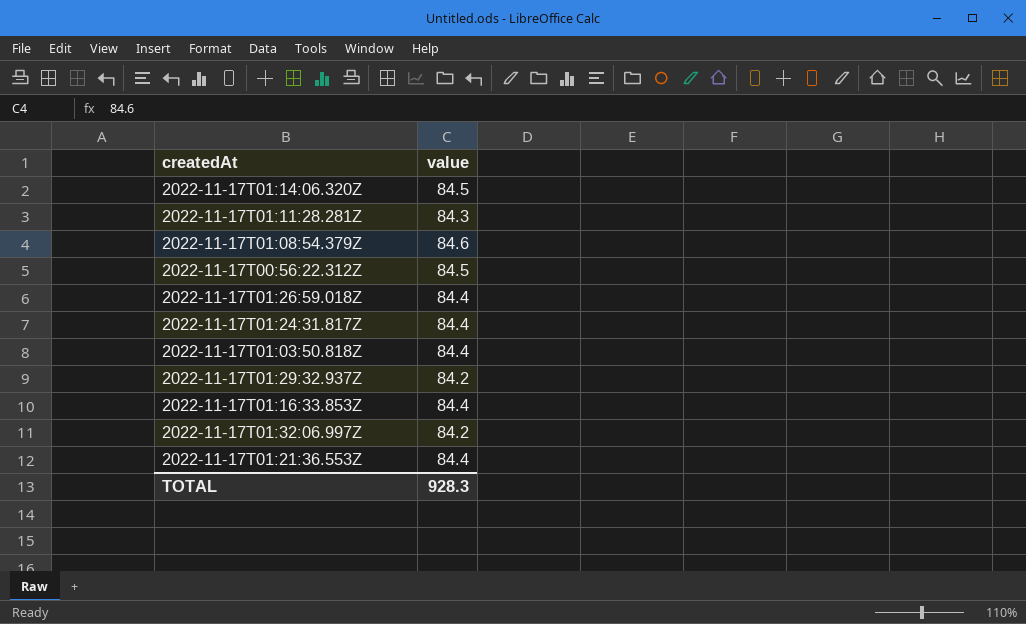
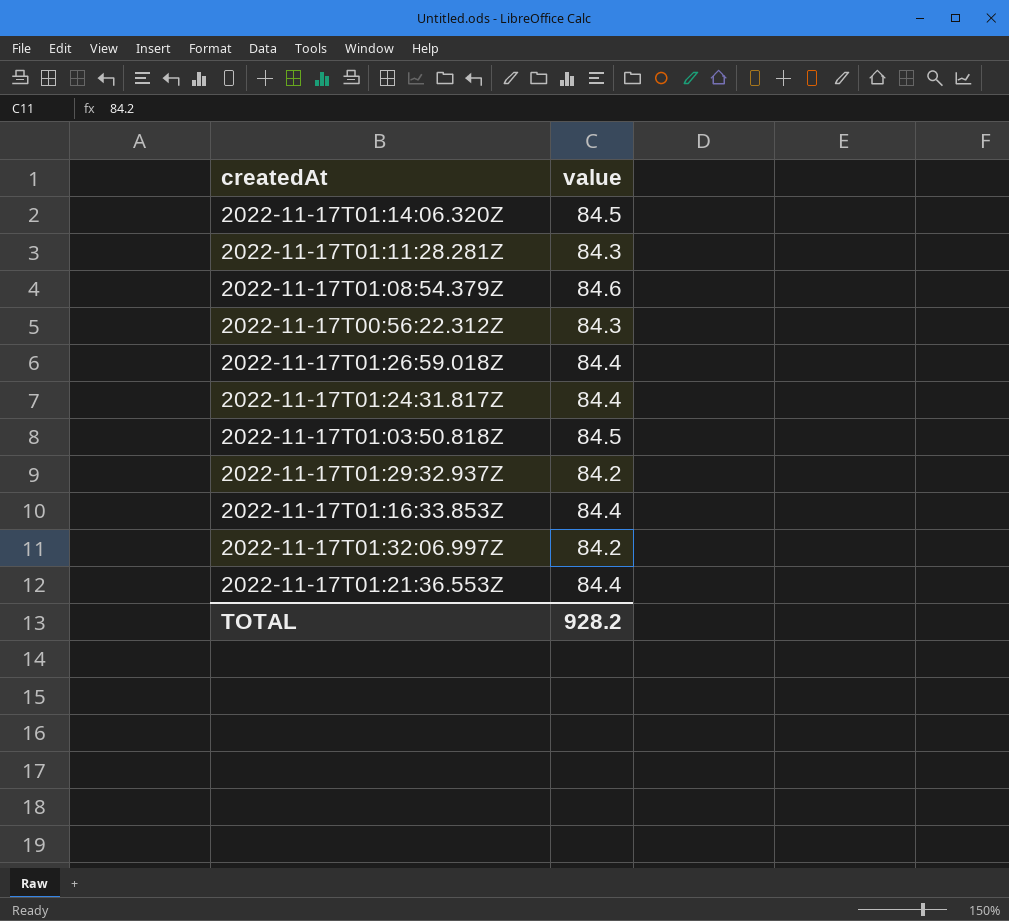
2022-11-17T00:56:22.312Z | value: 84.5 -> 84.3
2022-11-17T01:03:50.818Z | value: 84.4 -> 84.5
TOTAL | value: 928.3 -> 928.2

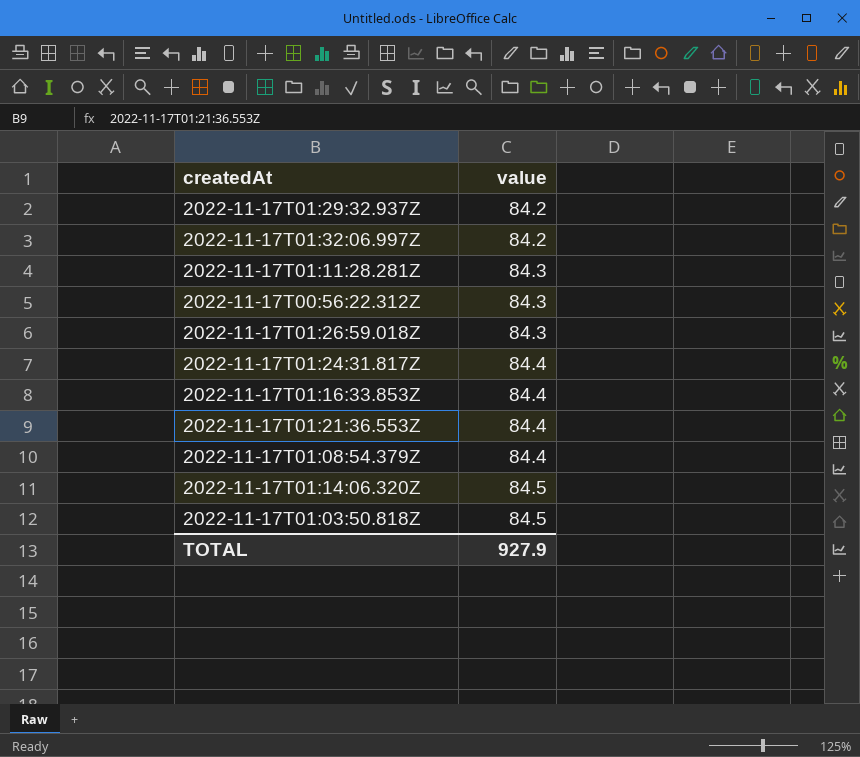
row order: none -> value ascending
2022-11-17T01:26:59.018Z | value: 84.4 -> 84.3
2022-11-17T01:08:54.379Z | value: 84.6 -> 84.4
TOTAL | value: 928.2 -> 927.9

